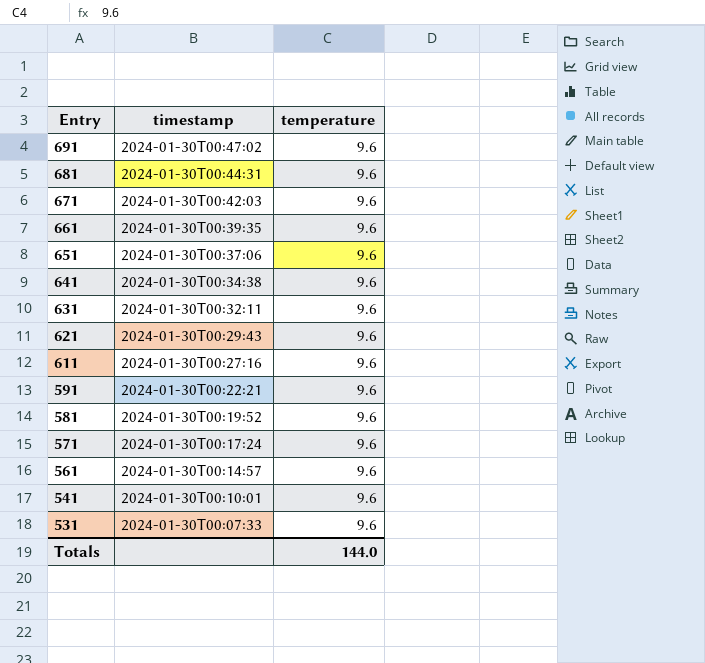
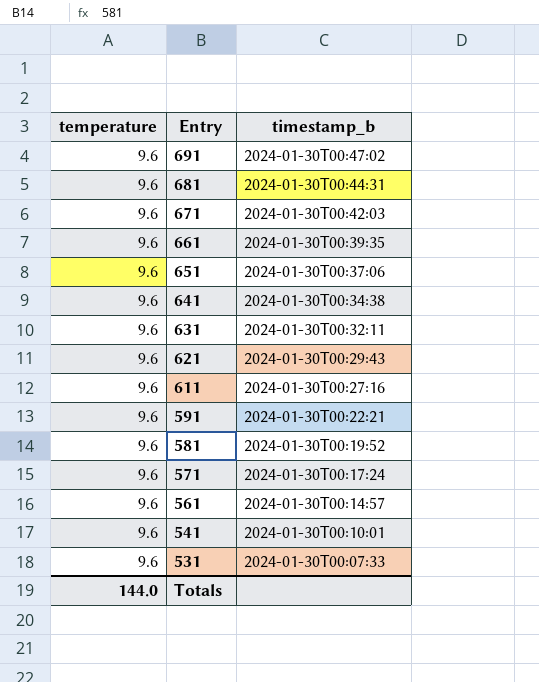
column temperature | position: 3 -> 1
column name: timestamp -> timestamp_b

